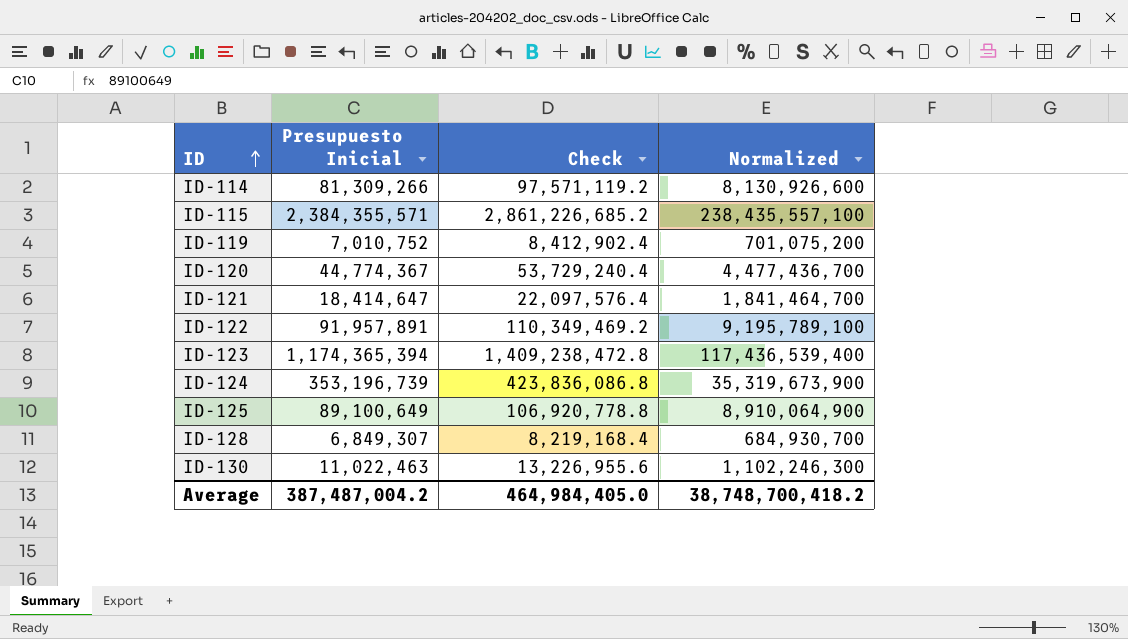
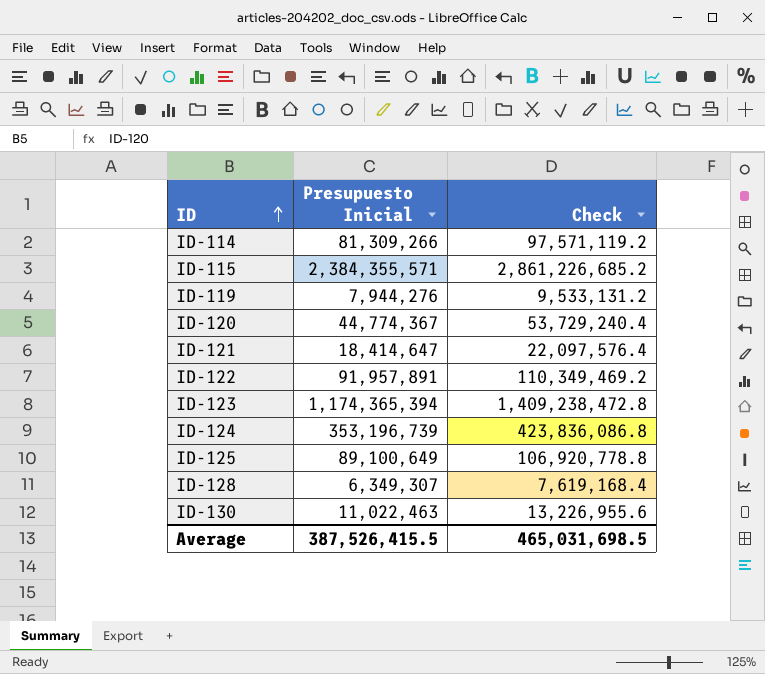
column Normalized | formula: [Presupuesto Inicial] * 100 -> none
ID-119 | Presupuesto Inicial: 7,010,752 -> 7,944,276
ID-119 | Check: 8,412,902.4 -> 9,533,131.2
ID-128 | Presupuesto Inicial: 6,849,307 -> 6,349,307
ID-128 | Check: 8,219,168.4 -> 7,619,168.4
Average | Presupuesto Inicial: 387,487,004.2 -> 387,526,415.5
Average | Check: 464,984,405.0 -> 465,031,698.5

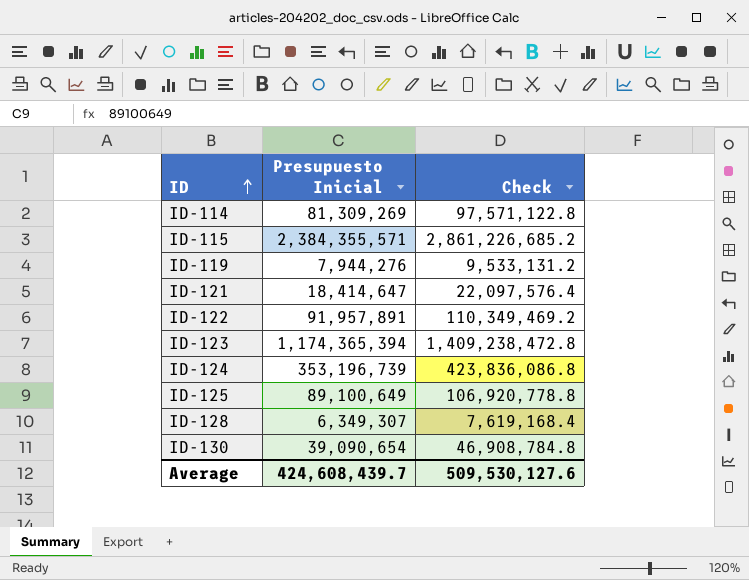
row ID-120: 44,774,367 | 53,729,240.4 -> none
ID-114 | Presupuesto Inicial: 81,309,266 -> 81,309,269
ID-114 | Check: 97,571,119.2 -> 97,571,122.8
ID-130 | Presupuesto Inicial: 11,022,463 -> 39,090,654
ID-130 | Check: 13,226,955.6 -> 46,908,784.8
Average | Presupuesto Inicial: 387,526,415.5 -> 424,608,439.7
Average | Check: 465,031,698.5 -> 509,530,127.6

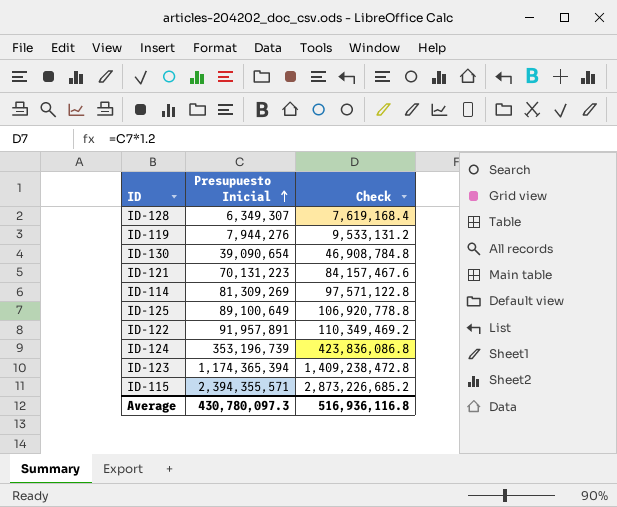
row order: ID ascending -> Presupuesto Inicial ascending
ID-121 | Presupuesto Inicial: 18,414,647 -> 70,131,223
ID-121 | Check: 22,097,576.4 -> 84,157,467.6
ID-115 | Presupuesto Inicial: 2,384,355,571 -> 2,394,355,571
ID-115 | Check: 2,861,226,685.2 -> 2,873,226,685.2
Average | Presupuesto Inicial: 424,608,439.7 -> 430,780,097.3
Average | Check: 509,530,127.6 -> 516,936,116.8

